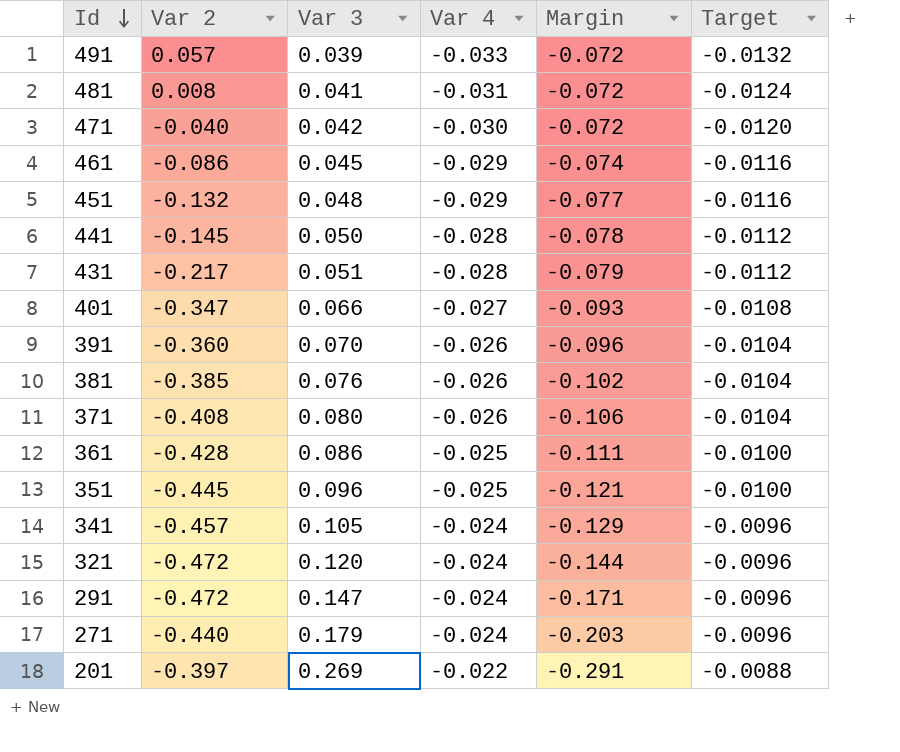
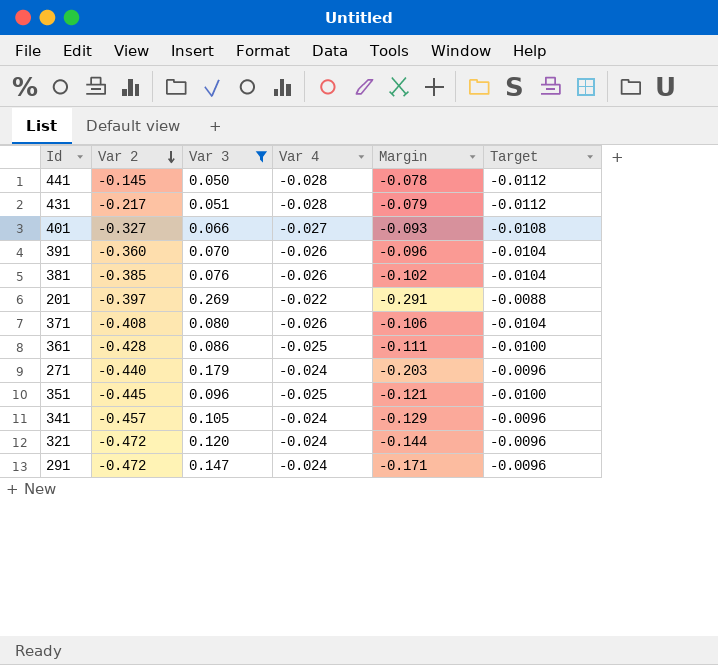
filter: none -> Var 3 >= 0.050
row order: Id descending -> Var 2 descending
401 | Var 2: -0.347 -> -0.327

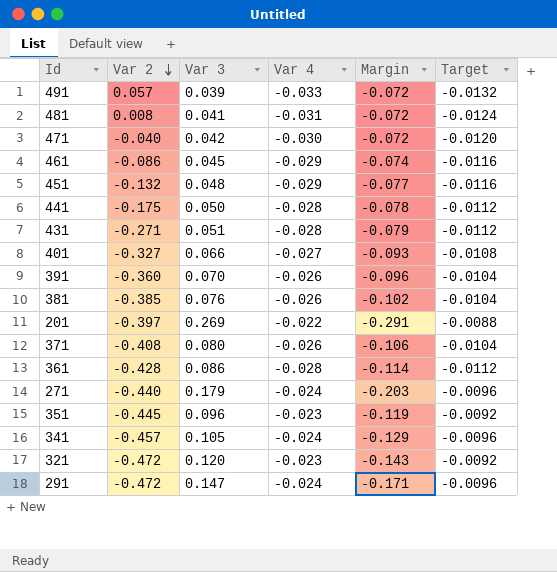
filter: Var 3 >= 0.050 -> none
441 | Var 2: -0.145 -> -0.175
431 | Var 2: -0.217 -> -0.271
361 | Var 4: -0.025 -> -0.028
361 | Margin: -0.111 -> -0.114
361 | Target: -0.0100 -> -0.0112
351 | Var 4: -0.025 -> -0.023
351 | Margin: -0.121 -> -0.119
351 | Target: -0.0100 -> -0.0092
321 | Var 4: -0.024 -> -0.023
321 | Margin: -0.144 -> -0.143
321 | Target: -0.0096 -> -0.0092

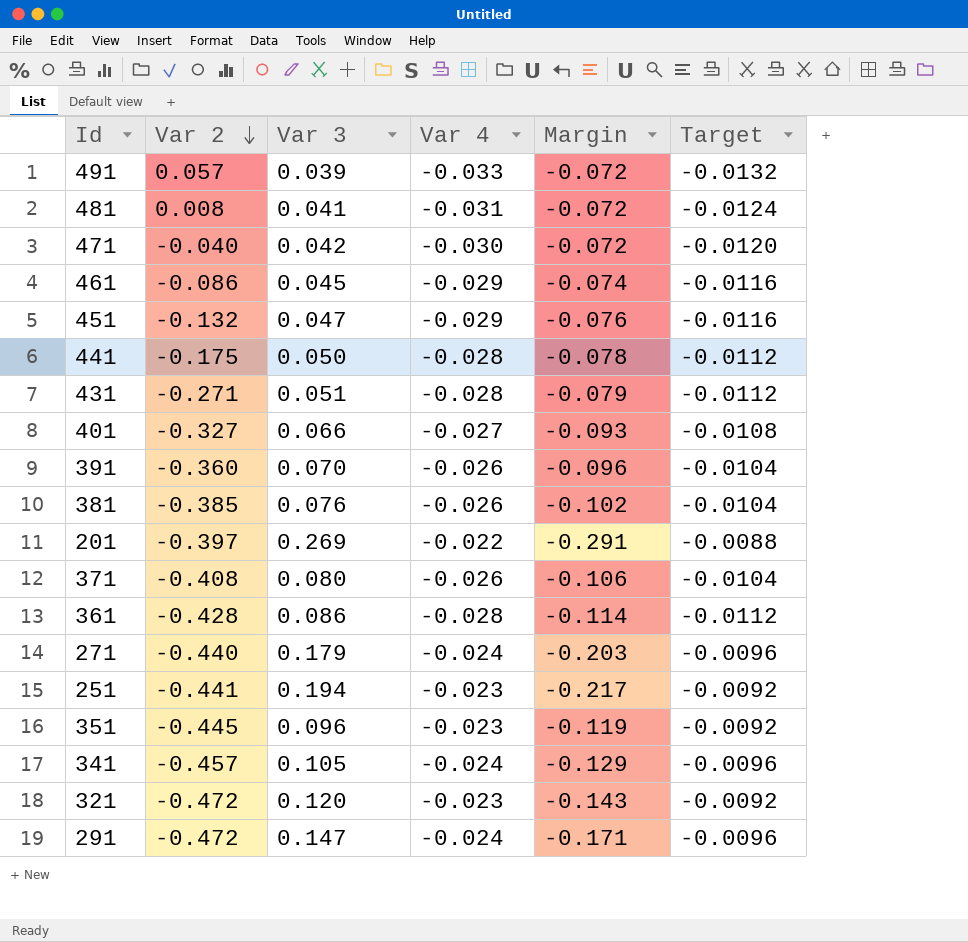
451 | Var 3: 0.048 -> 0.047
451 | Margin: -0.077 -> -0.076
row 251: none -> -0.441 | 0.194 | -0.023 | -0.217 | -0.0092

